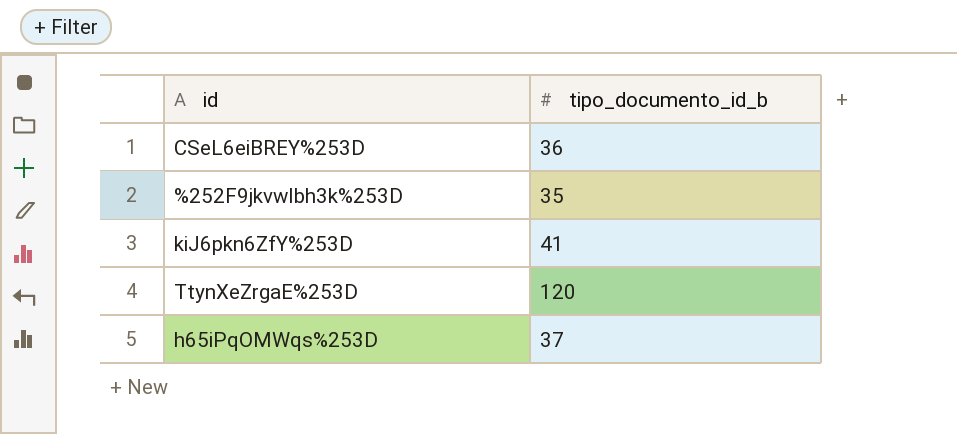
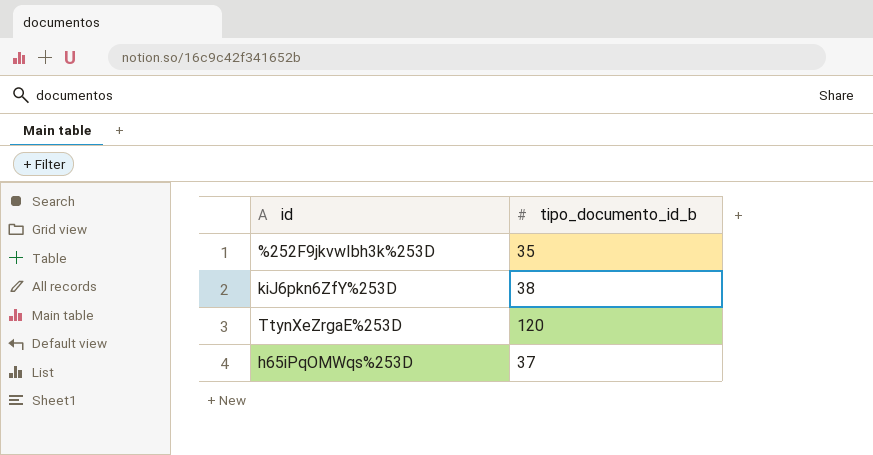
row CSeL6eiBREY%253D: 36 -> none
kiJ6pkn6ZfY%253D | tipo_documento_id_b: 41 -> 38

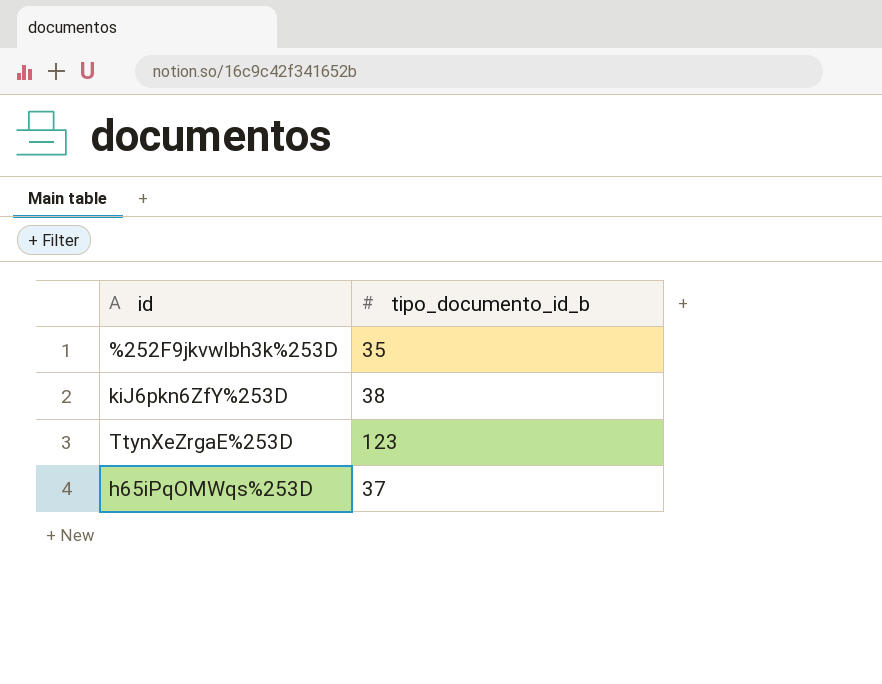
TtynXeZrgaE%253D | tipo_documento_id_b: 120 -> 123

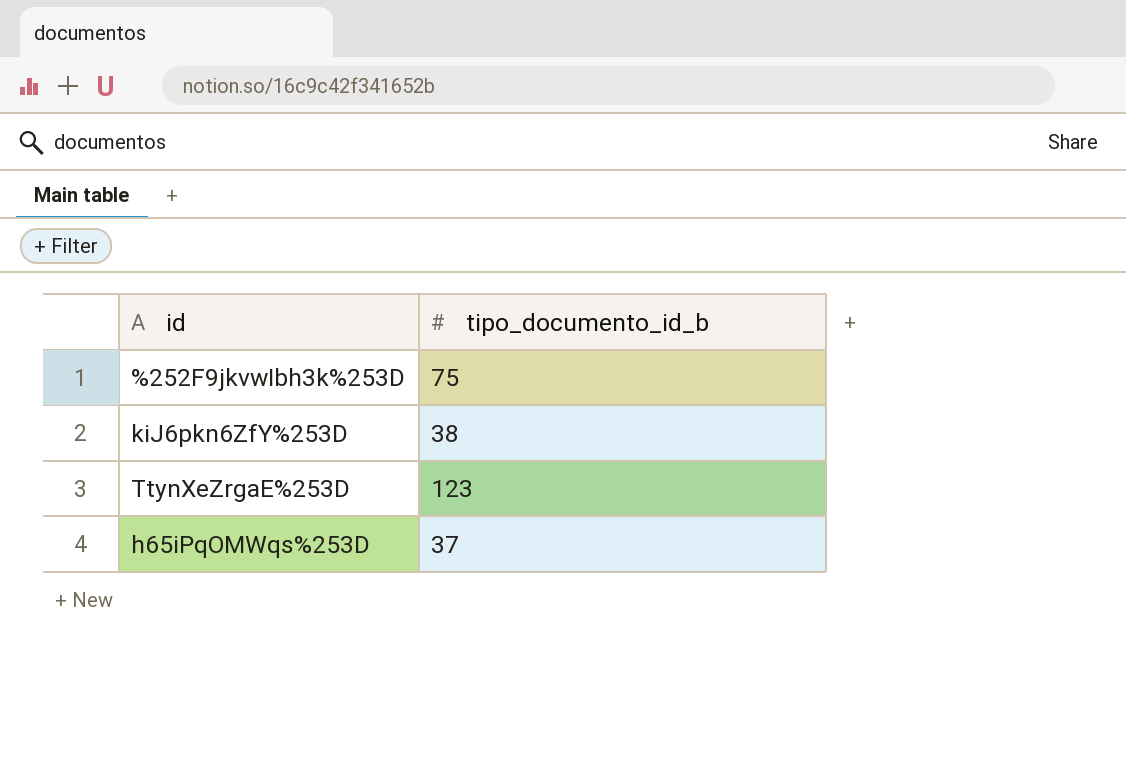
%252F9jkvwIbh3k%253D | tipo_documento_id_b: 35 -> 75

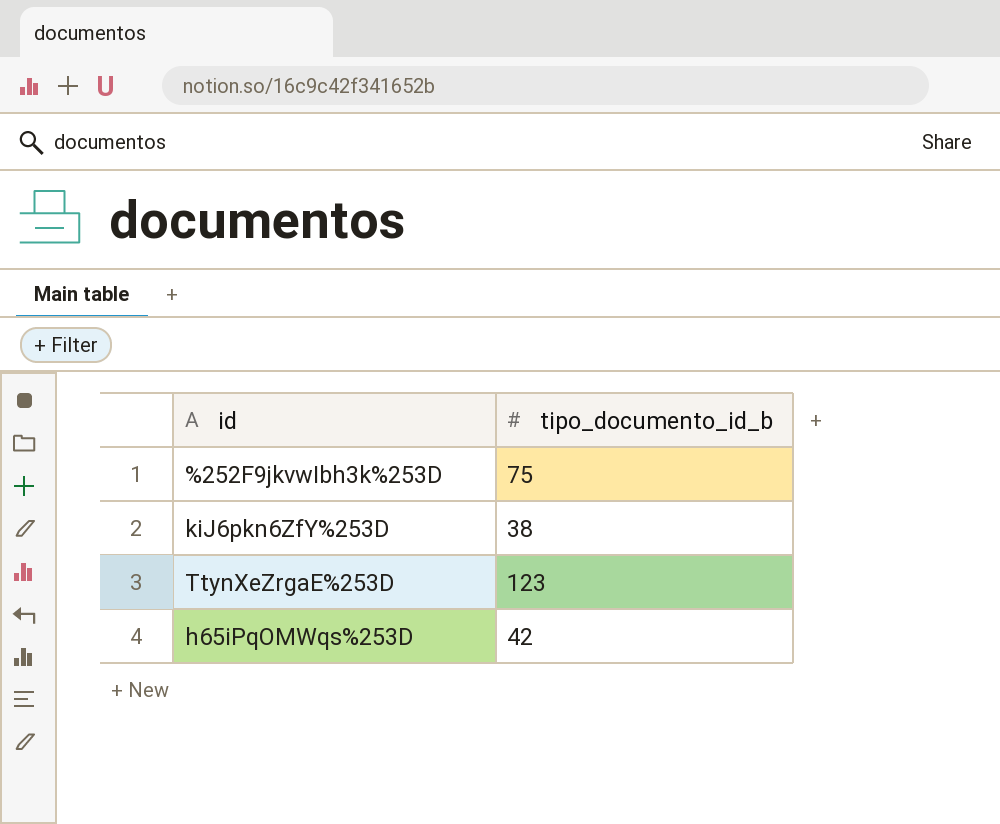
h65iPqOMWqs%253D | tipo_documento_id_b: 37 -> 42

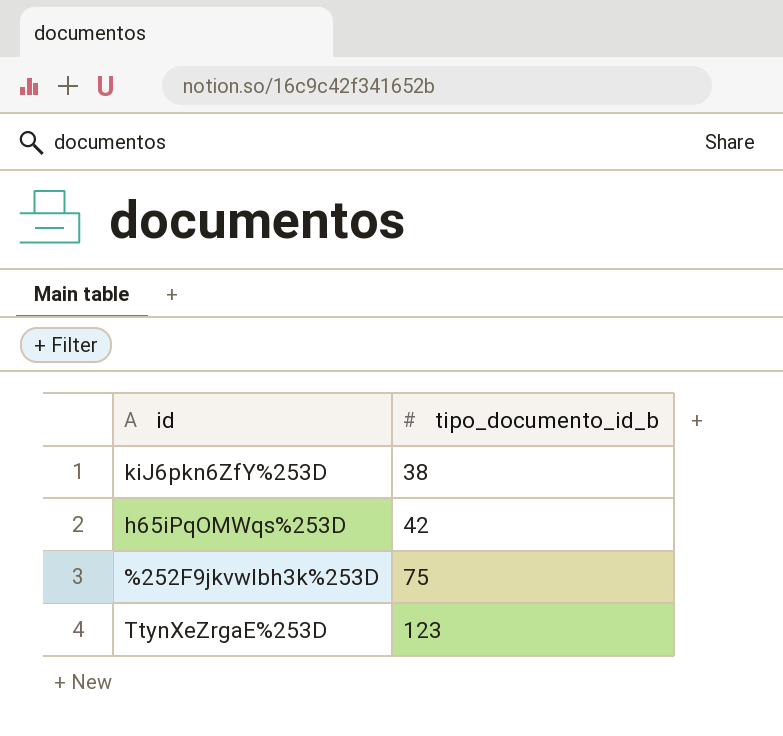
row order: none -> tipo_documento_id_b ascending

